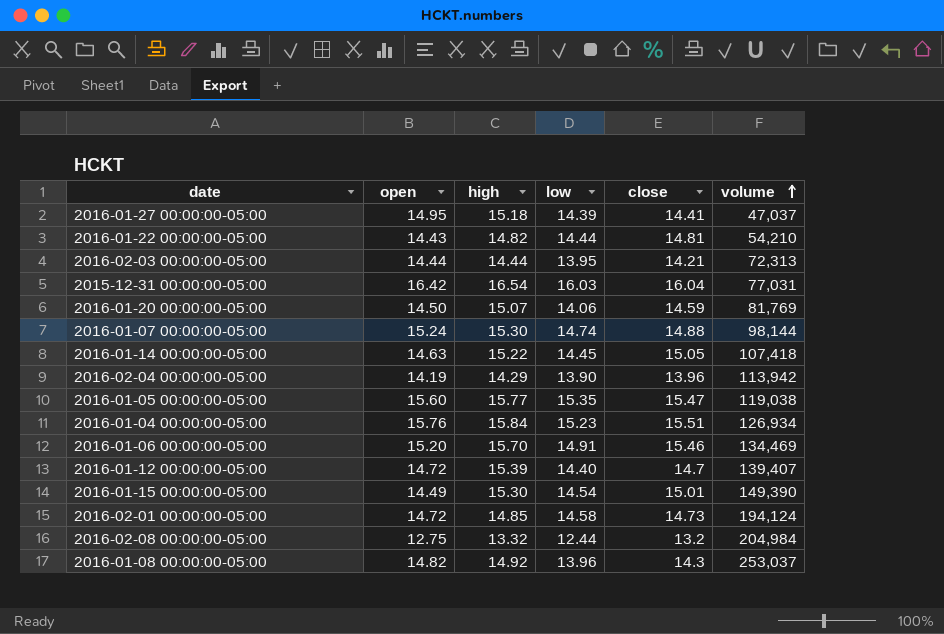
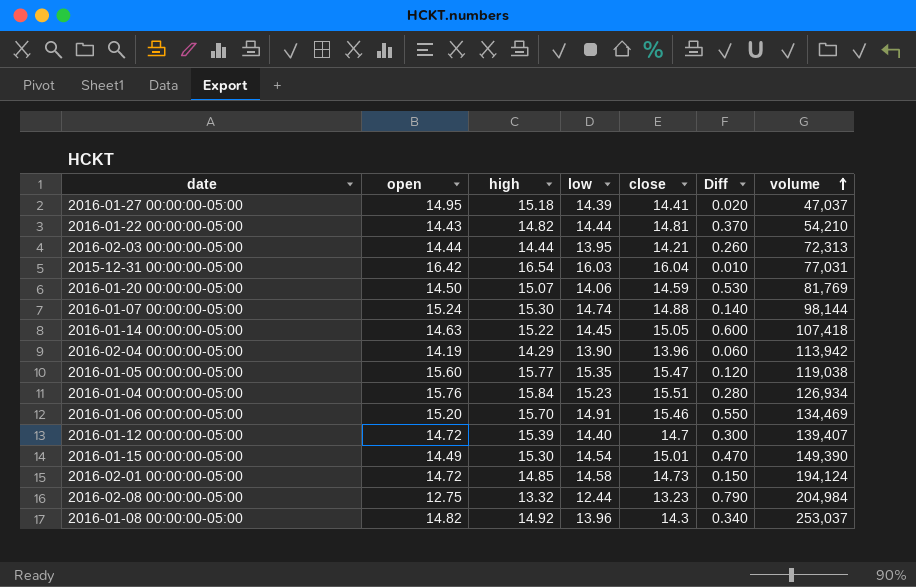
column Diff | formula: none -> [close] - [low]
2016-02-08 00:00:00-05:00 | close: 13.2 -> 13.23

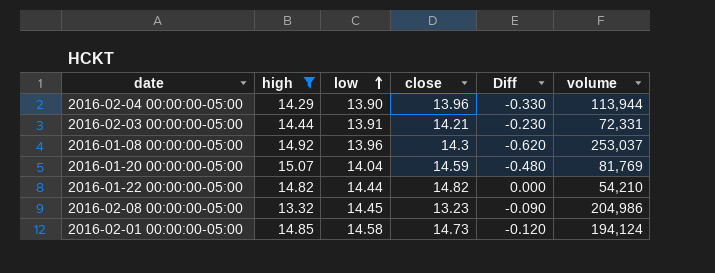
filter: none -> high <= 15.07
row order: volume ascending -> low ascending
column open | position: 2 -> none
column Diff | formula: [close] - [low] -> [close] - [high]
2016-02-04 00:00:00-05:00 | volume: 113,942 -> 113,944
2016-02-03 00:00:00-05:00 | low: 13.95 -> 13.91
2016-02-03 00:00:00-05:00 | volume: 72,313 -> 72,331
2016-01-20 00:00:00-05:00 | low: 14.06 -> 14.04
2016-01-22 00:00:00-05:00 | close: 14.81 -> 14.82
2016-02-08 00:00:00-05:00 | low: 12.44 -> 14.45
2016-02-08 00:00:00-05:00 | volume: 204,984 -> 204,986

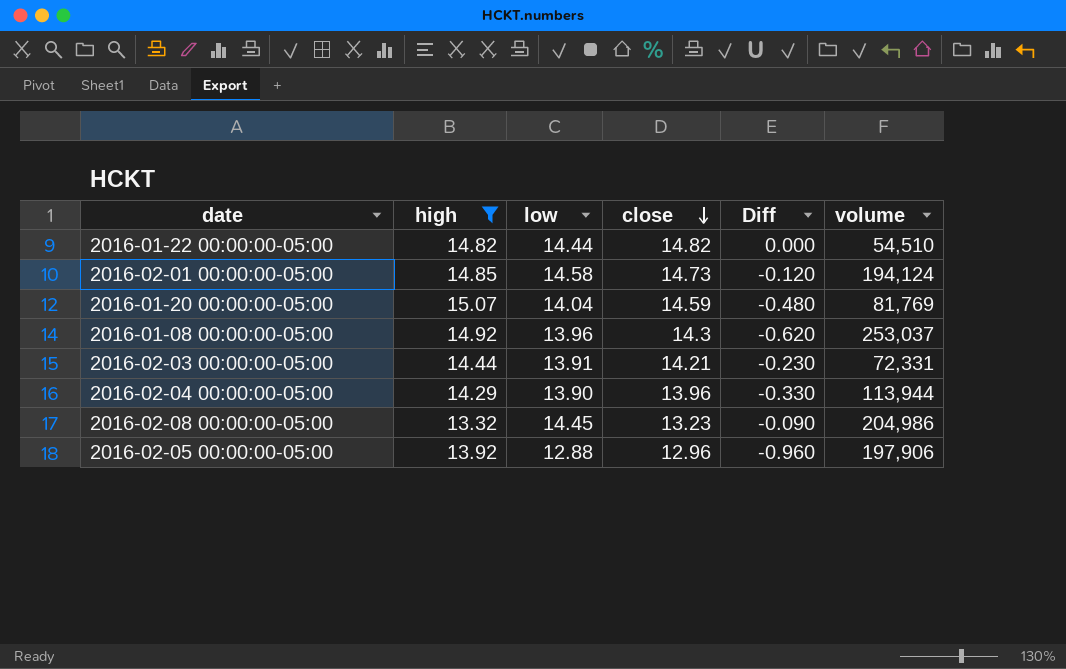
row order: low ascending -> close descending
2016-01-22 00:00:00-05:00 | volume: 54,210 -> 54,510
row 2016-02-05 00:00:00-05:00: none -> 13.92 | 12.88 | 12.96 | -0.960 | 197,906

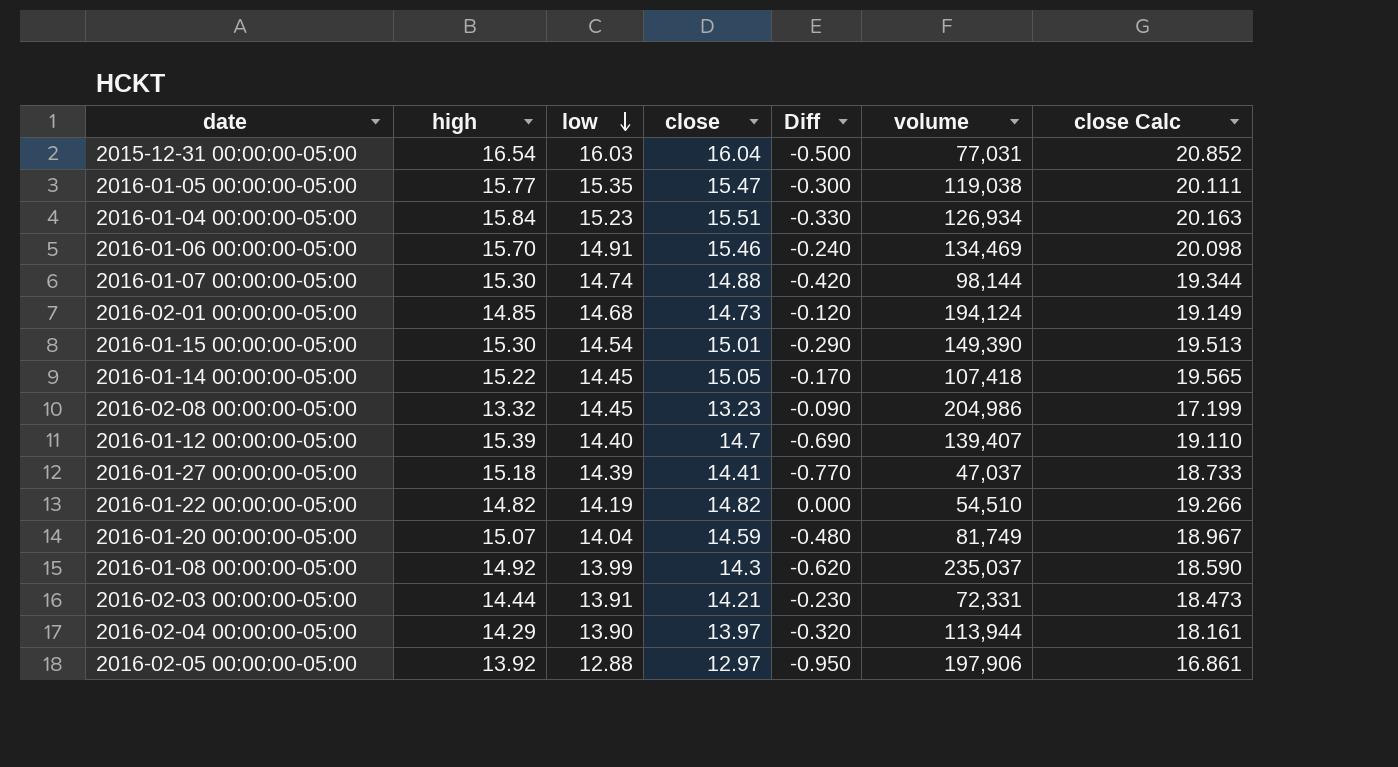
filter: high <= 15.07 -> none
row order: close descending -> low descending
column close Calc | formula: none -> [close] * 1.3
2016-02-01 00:00:00-05:00 | low: 14.58 -> 14.68
2016-01-22 00:00:00-05:00 | low: 14.44 -> 14.19
2016-01-20 00:00:00-05:00 | volume: 81,769 -> 81,749
2016-01-08 00:00:00-05:00 | low: 13.96 -> 13.99
2016-01-08 00:00:00-05:00 | volume: 253,037 -> 235,037
2016-02-04 00:00:00-05:00 | close: 13.96 -> 13.97
2016-02-04 00:00:00-05:00 | Diff: -0.330 -> -0.320
2016-02-05 00:00:00-05:00 | close: 12.96 -> 12.97
2016-02-05 00:00:00-05:00 | Diff: -0.960 -> -0.950

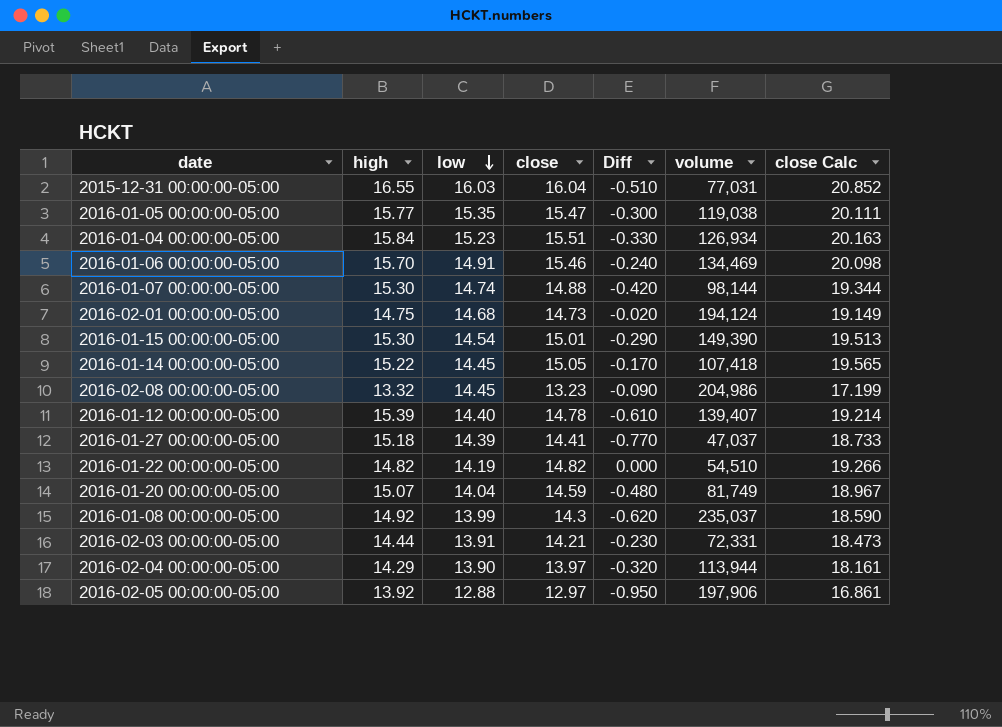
2015-12-31 00:00:00-05:00 | high: 16.54 -> 16.55
2015-12-31 00:00:00-05:00 | Diff: -0.500 -> -0.510
2016-02-01 00:00:00-05:00 | high: 14.85 -> 14.75
2016-02-01 00:00:00-05:00 | Diff: -0.120 -> -0.020
2016-01-12 00:00:00-05:00 | close: 14.7 -> 14.78
2016-01-12 00:00:00-05:00 | Diff: -0.690 -> -0.610
2016-01-12 00:00:00-05:00 | close Calc: 19.110 -> 19.214

